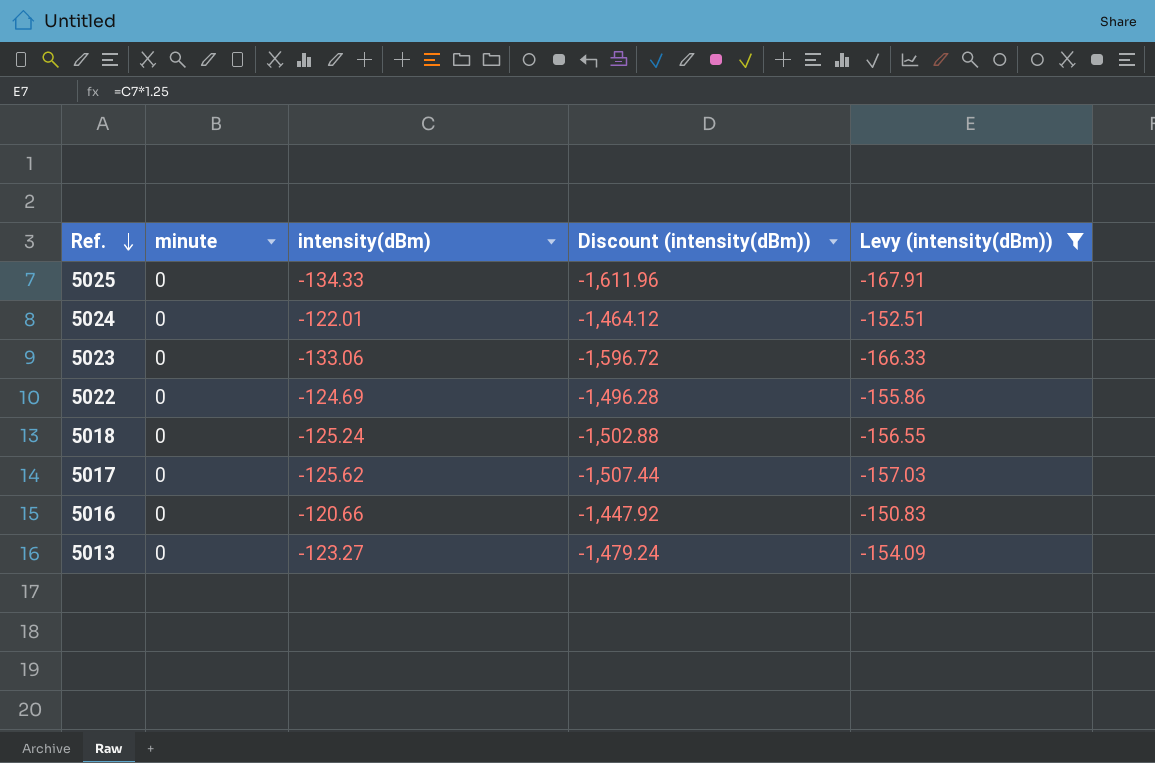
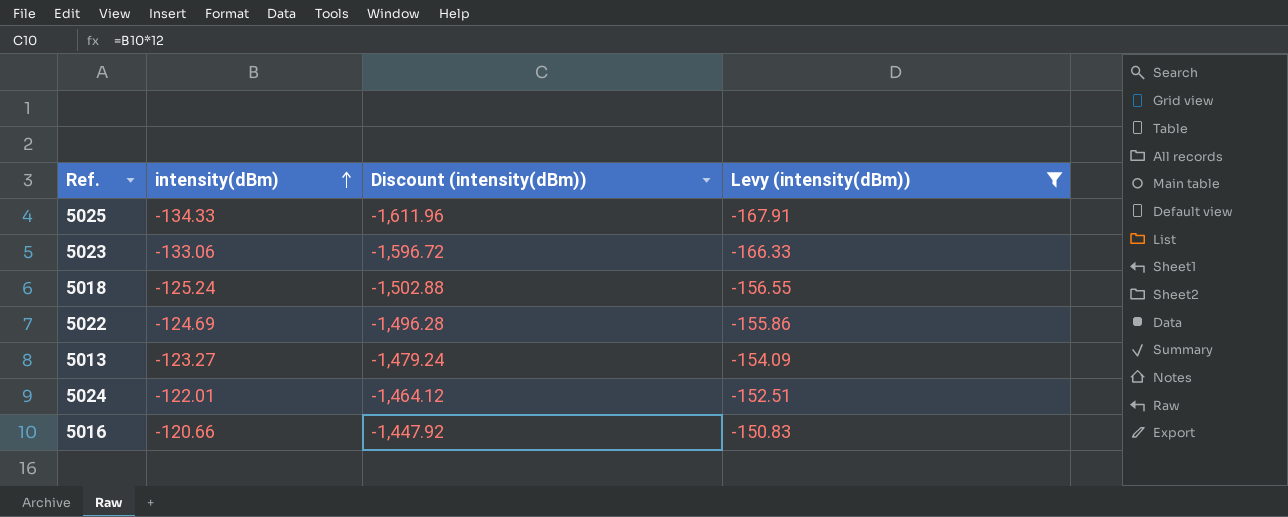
row order: Ref. descending -> intensity(dBm) ascending
column minute | position: 2 -> none
row 5017: 0 | -125.62 | -1,507.44 | -157.03 -> none

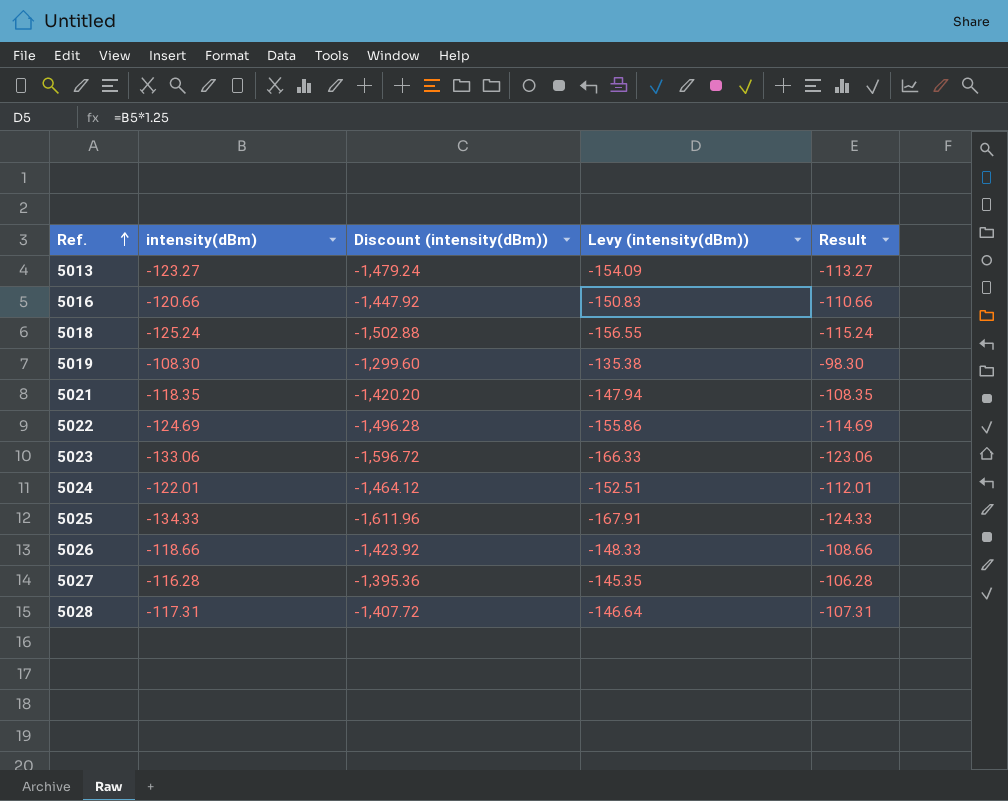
filter: Levy (intensity(dBm)) <= -150.83 -> none
row order: intensity(dBm) ascending -> Ref. ascending
column Result | formula: none -> [intensity(dBm)] + 10

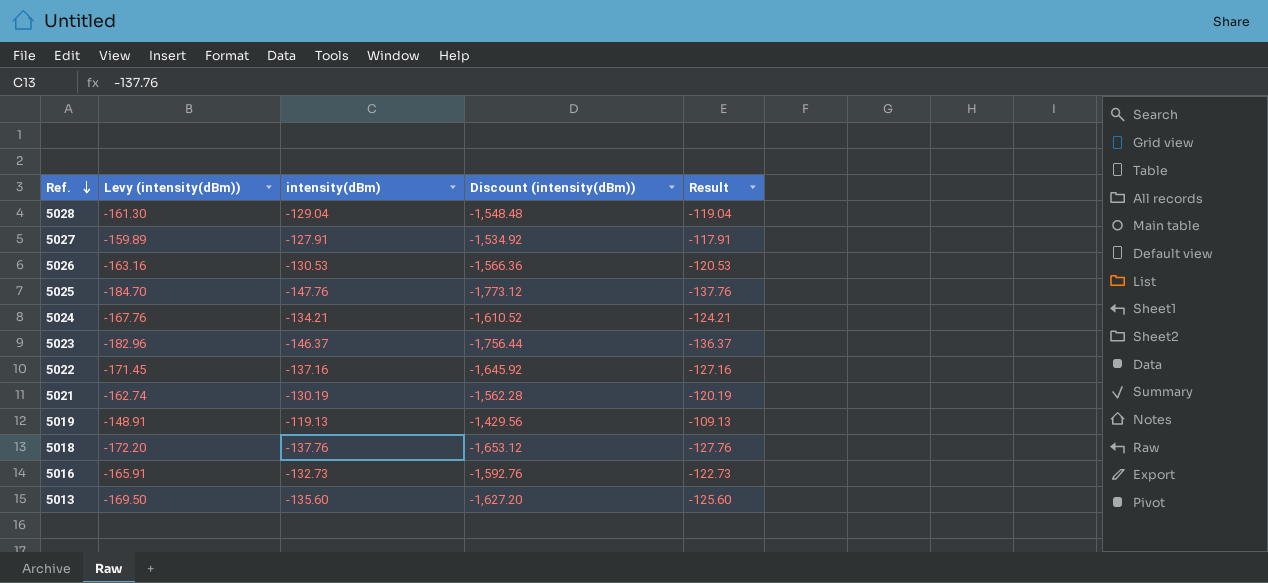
row order: Ref. ascending -> Ref. descending
column Levy (intensity(dBm)) | position: 4 -> 2
5028 | Levy (intensity(dBm)): -146.64 -> -161.30
5028 | intensity(dBm): -117.31 -> -129.04
5028 | Discount (intensity(dBm)): -1,407.72 -> -1,548.48
5028 | Result: -107.31 -> -119.04
5027 | Levy (intensity(dBm)): -145.35 -> -159.89
5027 | intensity(dBm): -116.28 -> -127.91
5027 | Discount (intensity(dBm)): -1,395.36 -> -1,534.92
5027 | Result: -106.28 -> -117.91
5026 | Levy (intensity(dBm)): -148.33 -> -163.16
5026 | intensity(dBm): -118.66 -> -130.53
5026 | Discount (intensity(dBm)): -1,423.92 -> -1,566.36
5026 | Result: -108.66 -> -120.53
5025 | Levy (intensity(dBm)): -167.91 -> -184.70
5025 | intensity(dBm): -134.33 -> -147.76
5025 | Discount (intensity(dBm)): -1,611.96 -> -1,773.12
5025 | Result: -124.33 -> -137.76
5024 | Levy (intensity(dBm)): -152.51 -> -167.76
5024 | intensity(dBm): -122.01 -> -134.21
5024 | Discount (intensity(dBm)): -1,464.12 -> -1,610.52
5024 | Result: -112.01 -> -124.21
5023 | Levy (intensity(dBm)): -166.33 -> -182.96
5023 | intensity(dBm): -133.06 -> -146.37
5023 | Discount (intensity(dBm)): -1,596.72 -> -1,756.44
5023 | Result: -123.06 -> -136.37
5022 | Levy (intensity(dBm)): -155.86 -> -171.45
5022 | intensity(dBm): -124.69 -> -137.16
5022 | Discount (intensity(dBm)): -1,496.28 -> -1,645.92
5022 | Result: -114.69 -> -127.16
5021 | Levy (intensity(dBm)): -147.94 -> -162.74
5021 | intensity(dBm): -118.35 -> -130.19
5021 | Discount (intensity(dBm)): -1,420.20 -> -1,562.28
5021 | Result: -108.35 -> -120.19
5019 | Levy (intensity(dBm)): -135.38 -> -148.91
5019 | intensity(dBm): -108.30 -> -119.13
5019 | Discount (intensity(dBm)): -1,299.60 -> -1,429.56
5019 | Result: -98.30 -> -109.13
5018 | Levy (intensity(dBm)): -156.55 -> -172.20
5018 | intensity(dBm): -125.24 -> -137.76
5018 | Discount (intensity(dBm)): -1,502.88 -> -1,653.12
5018 | Result: -115.24 -> -127.76
5016 | Levy (intensity(dBm)): -150.83 -> -165.91
5016 | intensity(dBm): -120.66 -> -132.73
5016 | Discount (intensity(dBm)): -1,447.92 -> -1,592.76
5016 | Result: -110.66 -> -122.73
5013 | Levy (intensity(dBm)): -154.09 -> -169.50
5013 | intensity(dBm): -123.27 -> -135.60
5013 | Discount (intensity(dBm)): -1,479.24 -> -1,627.20
5013 | Result: -113.27 -> -125.60

